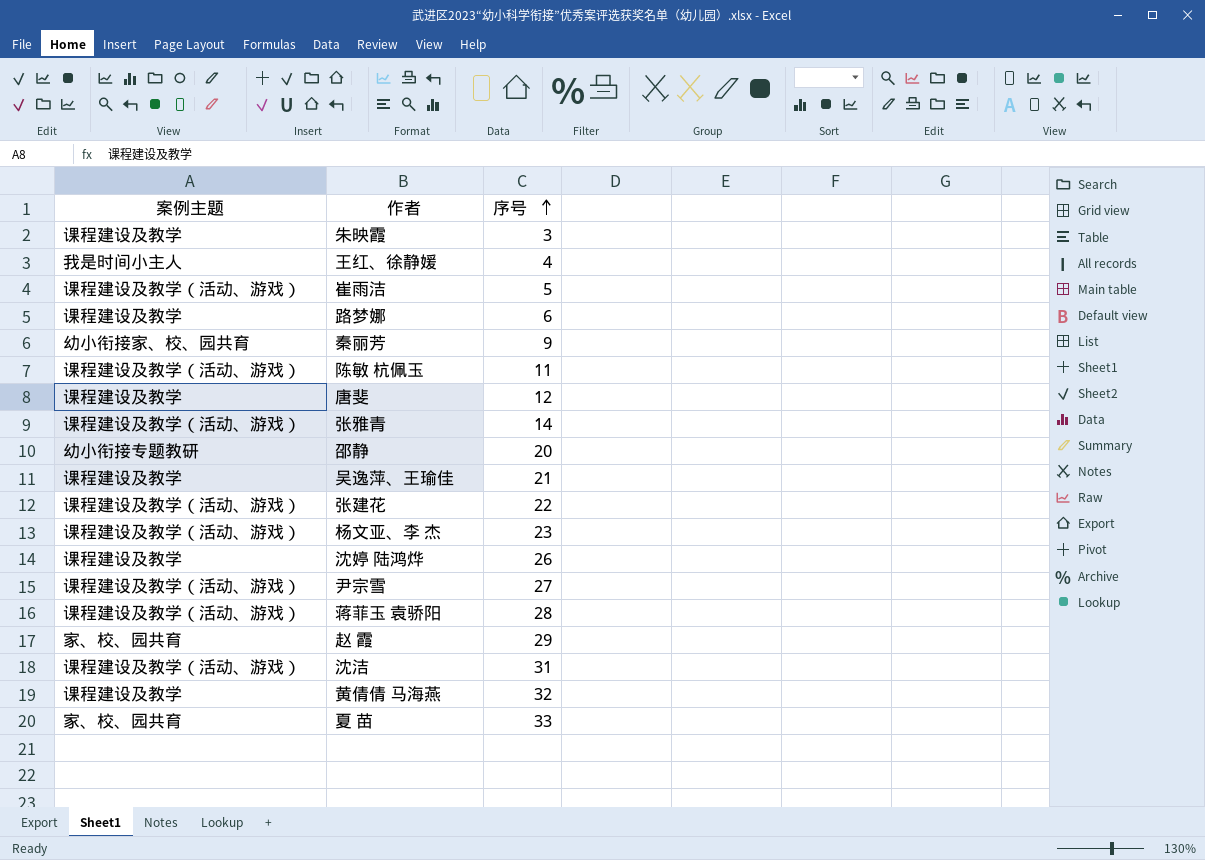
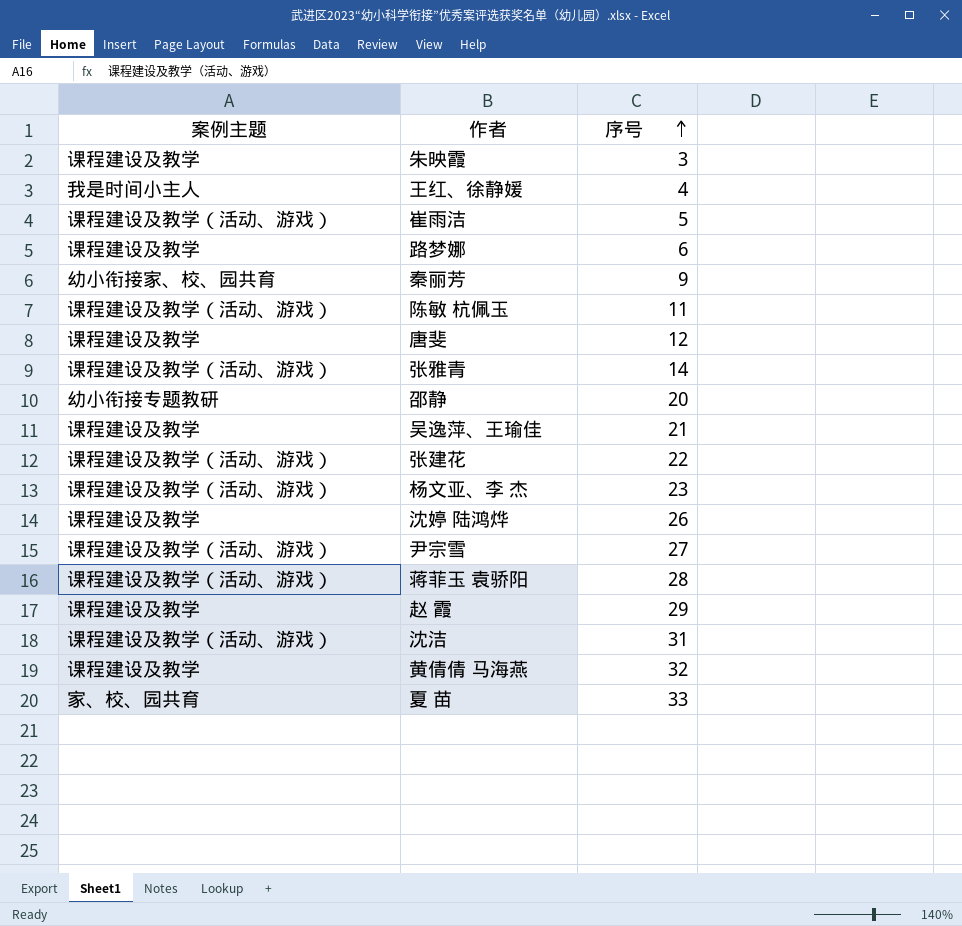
赵 霞 | 案例主题: 家、校、园共育 -> 课程建设及教学

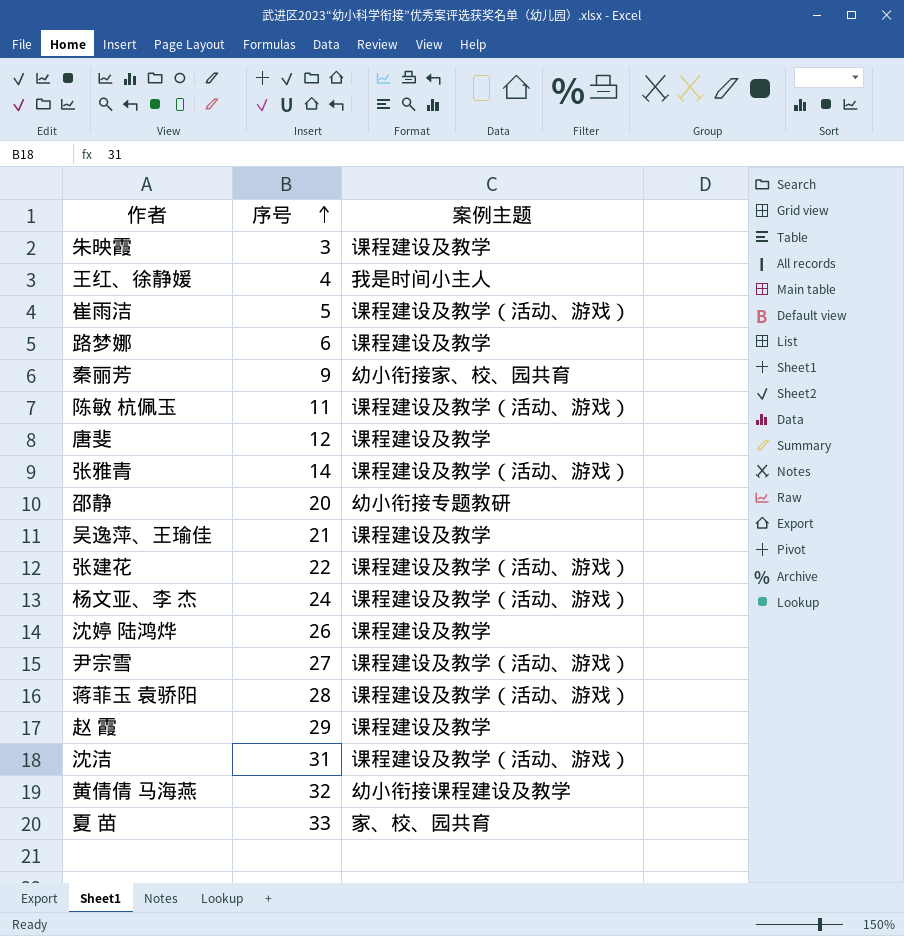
column 案例主题 | position: 1 -> 3
杨文亚、李 杰 | 序号: 23 -> 24
黄倩倩 马海燕 | 案例主题: 课程建设及教学 -> 幼小衔接课程建设及教学

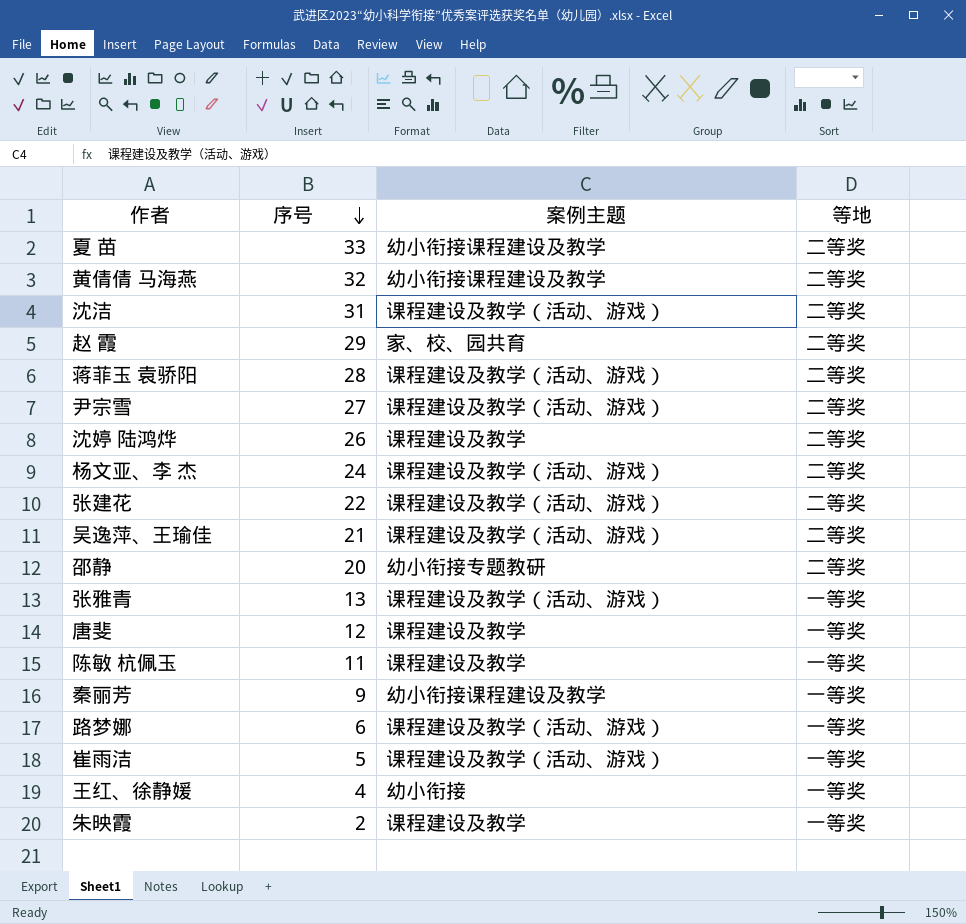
row order: 序号 ascending -> 序号 descending
column 等地 | position: none -> 4
夏 苗 | 案例主题: 家、校、园共育 -> 幼小衔接课程建设及教学
赵 霞 | 案例主题: 课程建设及教学 -> 家、校、园共育
吴逸萍、王瑜佳 | 案例主题: 课程建设及教学 -> 课程建设及教学（活动、游戏）
张雅青 | 序号: 14 -> 13
陈敏 杭佩玉 | 案例主题: 课程建设及教学（活动、游戏） -> 课程建设及教学
秦丽芳 | 案例主题: 幼小衔接家、校、园共育 -> 幼小衔接课程建设及教学
路梦娜 | 案例主题: 课程建设及教学 -> 课程建设及教学（活动、游戏）
王红、徐静媛 | 案例主题: 我是时间小主人 -> 幼小衔接
朱映霞 | 序号: 3 -> 2

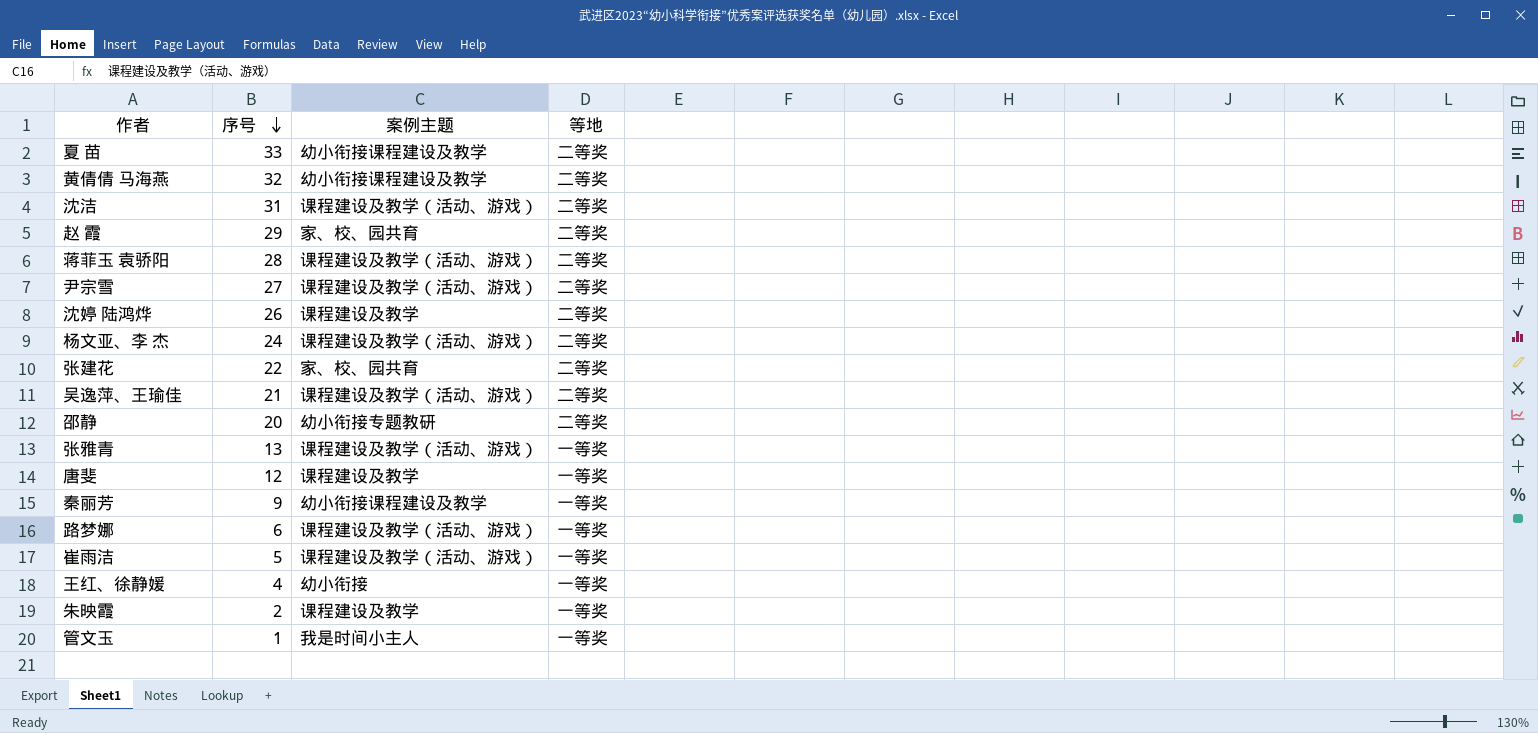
row 陈敏 杭佩玉: 11 | 课程建设及教学 | 一等奖 -> none
张建花 | 案例主题: 课程建设及教学（活动、游戏） -> 家、校、园共育
row 管文玉: none -> 1 | 我是时间小主人 | 一等奖

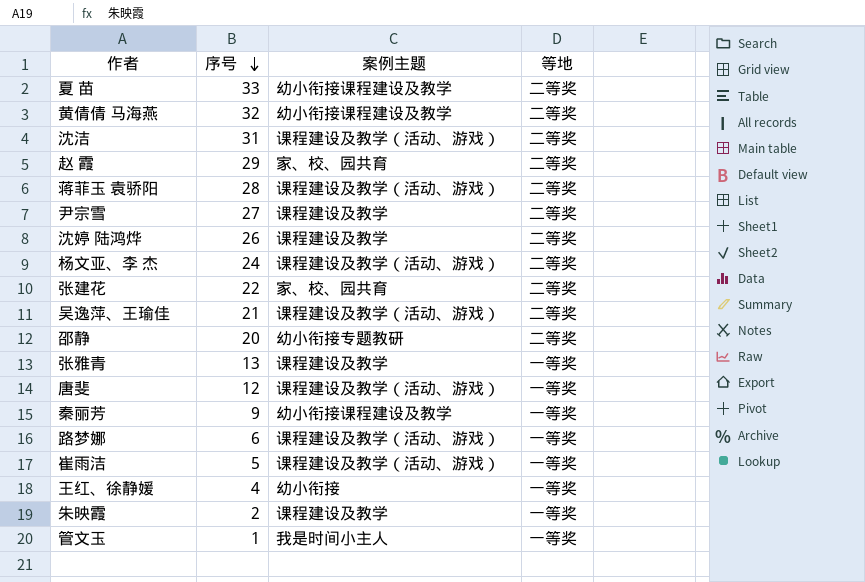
尹宗雪 | 案例主题: 课程建设及教学（活动、游戏） -> 课程建设及教学
张雅青 | 案例主题: 课程建设及教学（活动、游戏） -> 课程建设及教学
唐斐 | 案例主题: 课程建设及教学 -> 课程建设及教学（活动、游戏）

